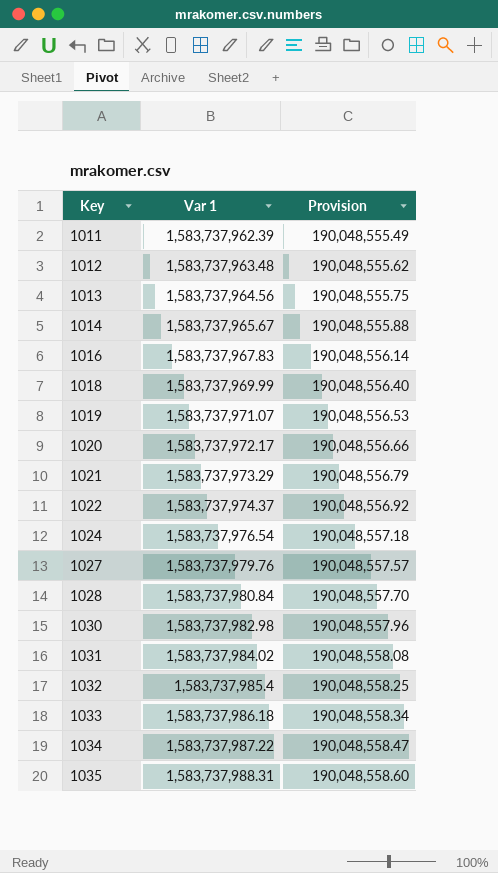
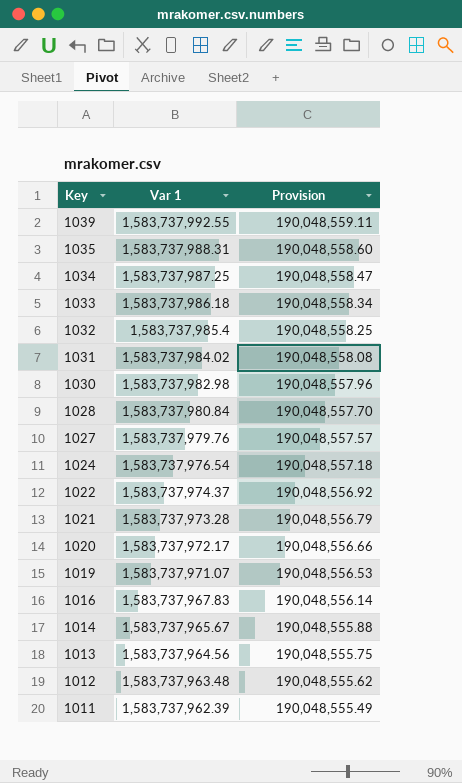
row order: Key ascending -> Key descending
row 1018: 1,583,737,969.99 | 190,048,556.40 -> none
row 1039: none -> 1,583,737,992.55 | 190,048,559.11
1034 | Var 1: 1,583,737,987.22 -> 1,583,737,987.25
1021 | Var 1: 1,583,737,973.29 -> 1,583,737,973.28

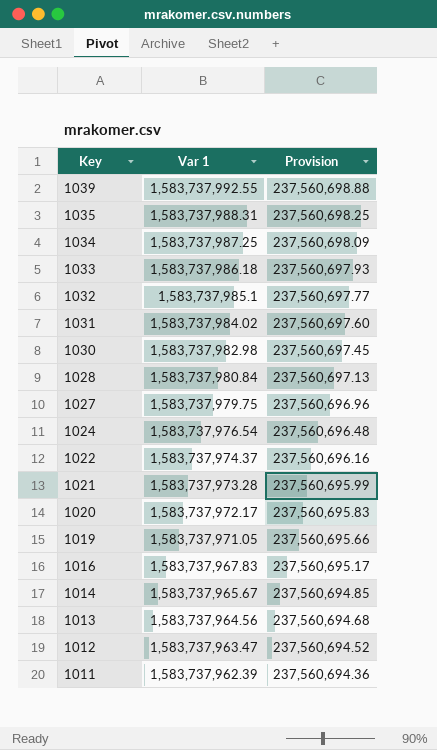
column Provision | formula: [Var 1] * 0.12 -> [Var 1] * 0.15
1032 | Var 1: 1,583,737,985.4 -> 1,583,737,985.1
1027 | Var 1: 1,583,737,979.76 -> 1,583,737,979.75
1019 | Var 1: 1,583,737,971.07 -> 1,583,737,971.05
1012 | Var 1: 1,583,737,963.48 -> 1,583,737,963.47

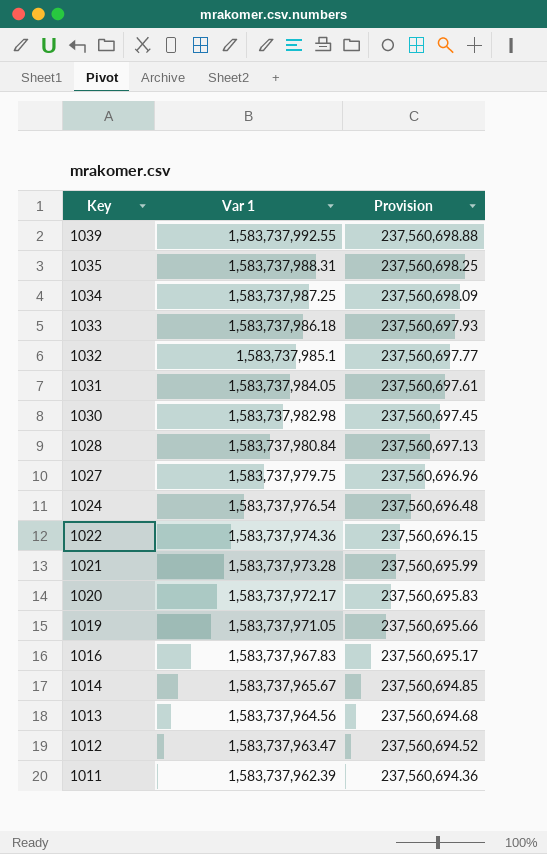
1031 | Var 1: 1,583,737,984.02 -> 1,583,737,984.05
1031 | Provision: 237,560,697.60 -> 237,560,697.61
1022 | Var 1: 1,583,737,974.37 -> 1,583,737,974.36
1022 | Provision: 237,560,696.16 -> 237,560,696.15

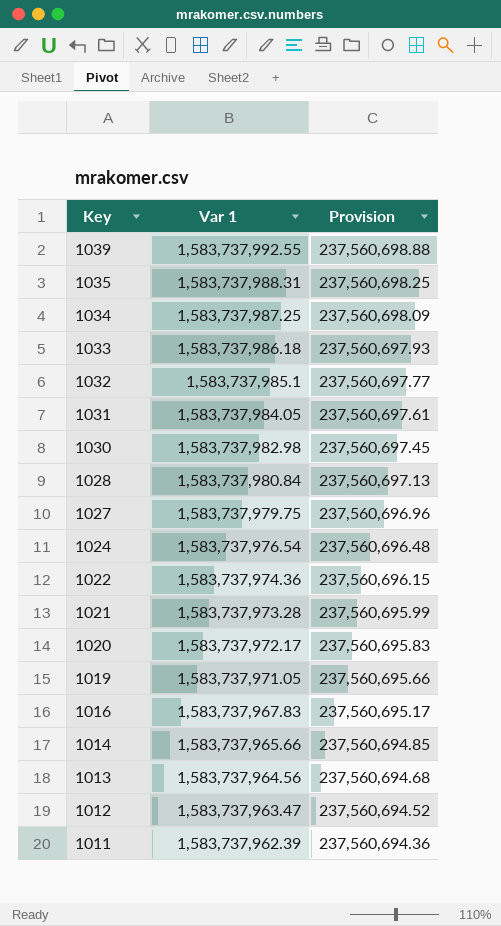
1014 | Var 1: 1,583,737,965.67 -> 1,583,737,965.66

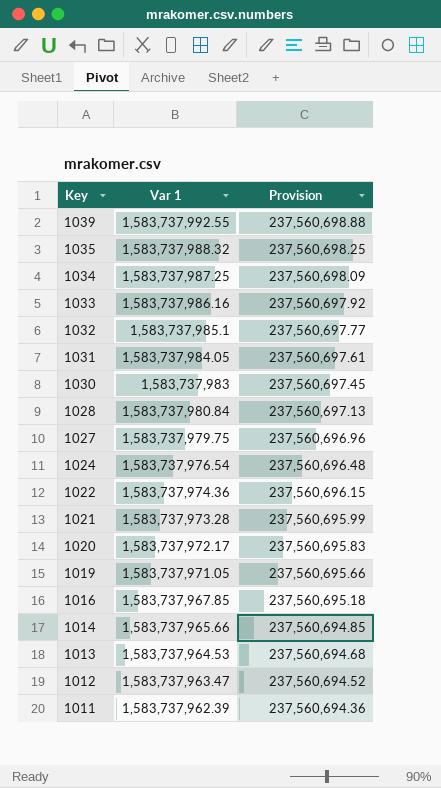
1035 | Var 1: 1,583,737,988.31 -> 1,583,737,988.32
1033 | Var 1: 1,583,737,986.18 -> 1,583,737,986.16
1033 | Provision: 237,560,697.93 -> 237,560,697.92
1030 | Var 1: 1,583,737,982.98 -> 1,583,737,983
1016 | Var 1: 1,583,737,967.83 -> 1,583,737,967.85
1016 | Provision: 237,560,695.17 -> 237,560,695.18
1013 | Var 1: 1,583,737,964.56 -> 1,583,737,964.53

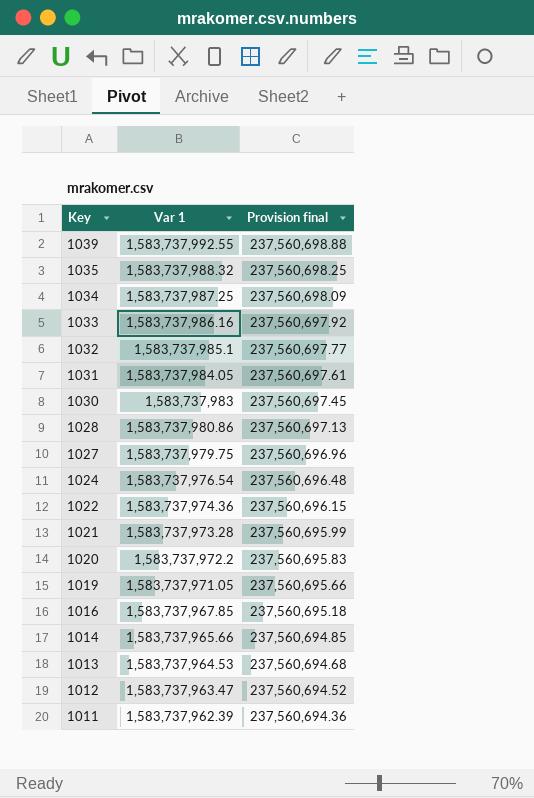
column name: Provision -> Provision final
1028 | Var 1: 1,583,737,980.84 -> 1,583,737,980.86
1020 | Var 1: 1,583,737,972.17 -> 1,583,737,972.2

